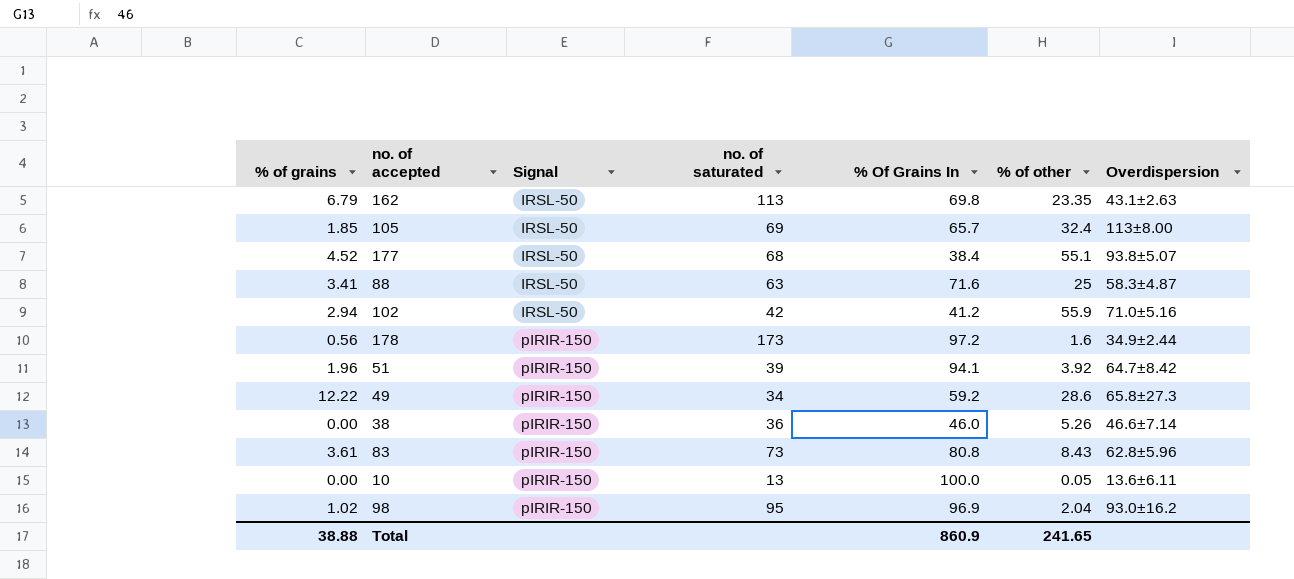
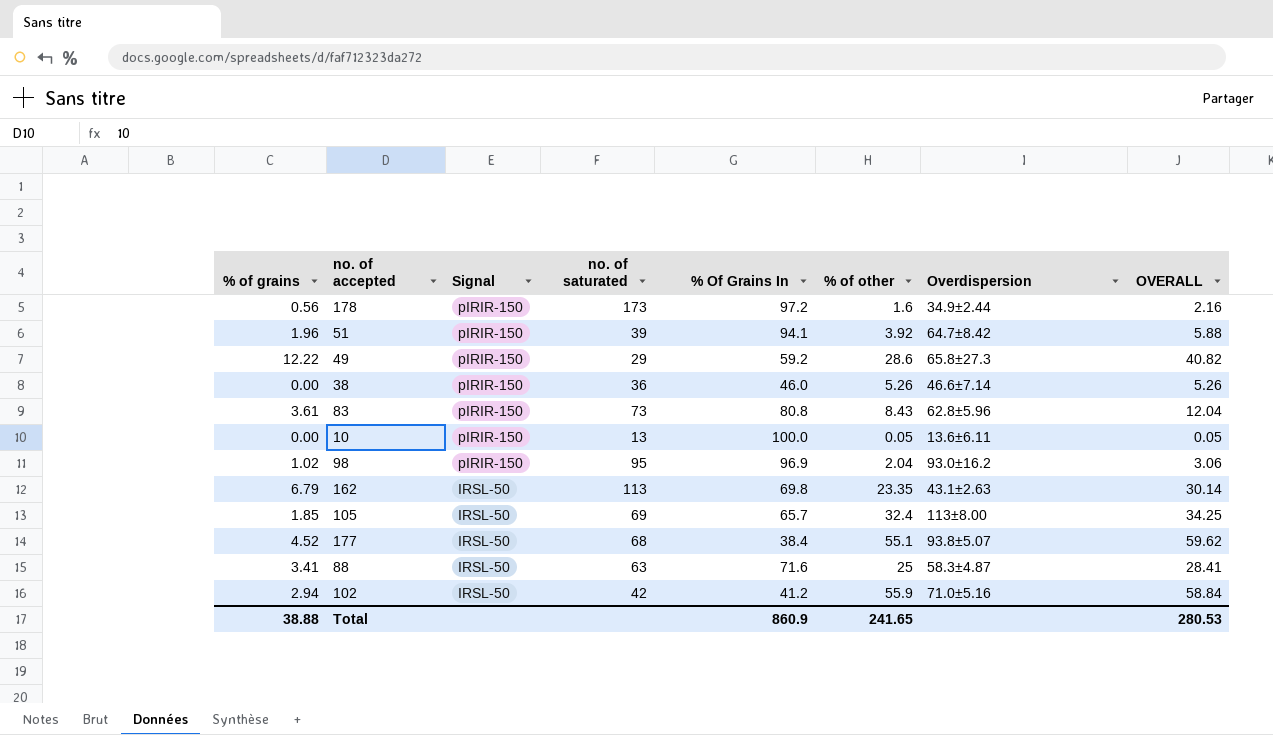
row order: Signal ascending -> Signal descending
column OVERALL | formula: none -> [% of grains] + [% of other]
49 | no. of saturated: 34 -> 29

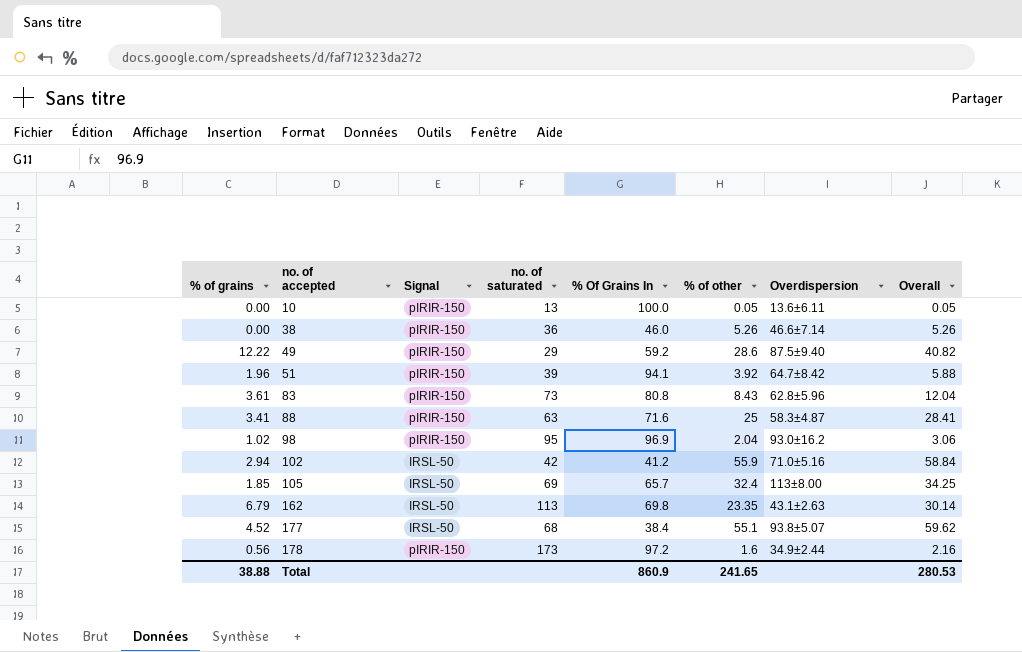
row order: Signal descending -> no. of accepted ascending
column name: OVERALL -> Overall
49 | Overdispersion: 65.8±27.3 -> 87.5±9.40
88 | Signal: IRSL-50 -> pIRIR-150

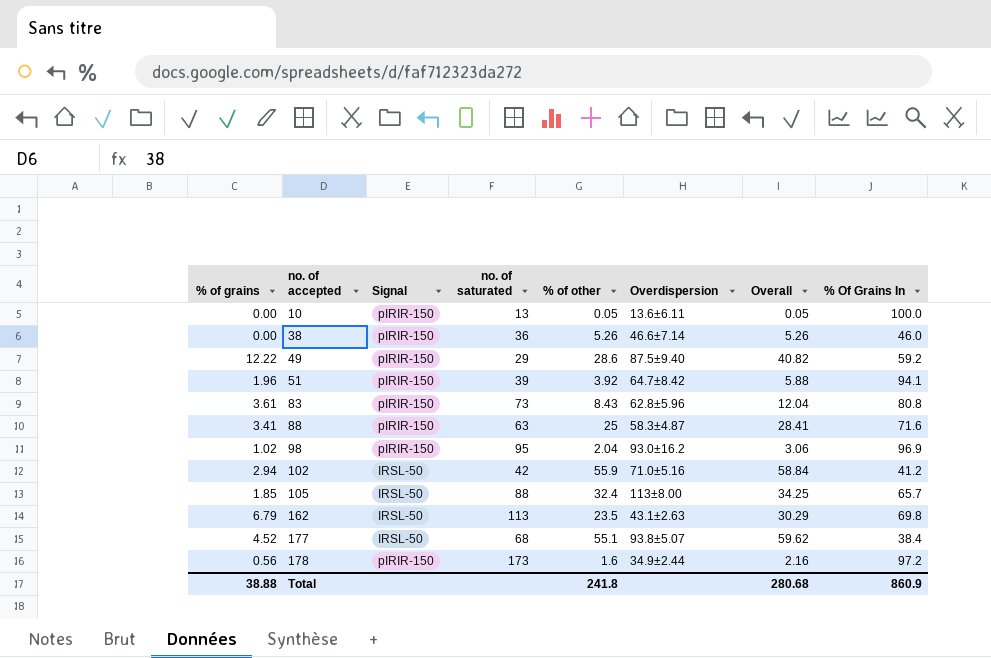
column % Of Grains In | position: 5 -> 8
105 | no. of saturated: 69 -> 88
162 | % of other: 23.35 -> 23.5
162 | Overall: 30.14 -> 30.29
Total | % of other: 241.65 -> 241.8
Total | Overall: 280.53 -> 280.68

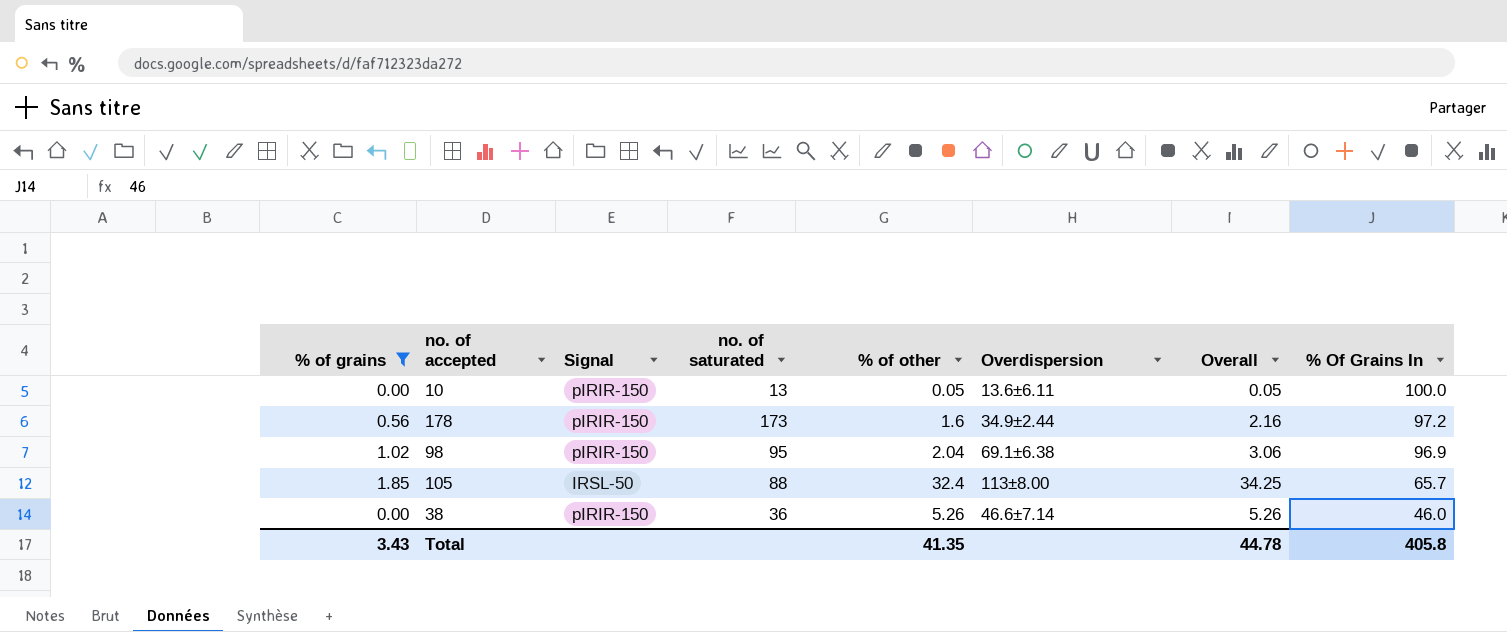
filter: none -> % of grains <= 1.85
row order: no. of accepted ascending -> % Of Grains In descending
98 | Overdispersion: 93.0±16.2 -> 69.1±6.38
Total | % of grains: 38.88 -> 3.43
Total | % of other: 241.8 -> 41.35
Total | Overall: 280.68 -> 44.78
Total | % Of Grains In: 860.9 -> 405.8

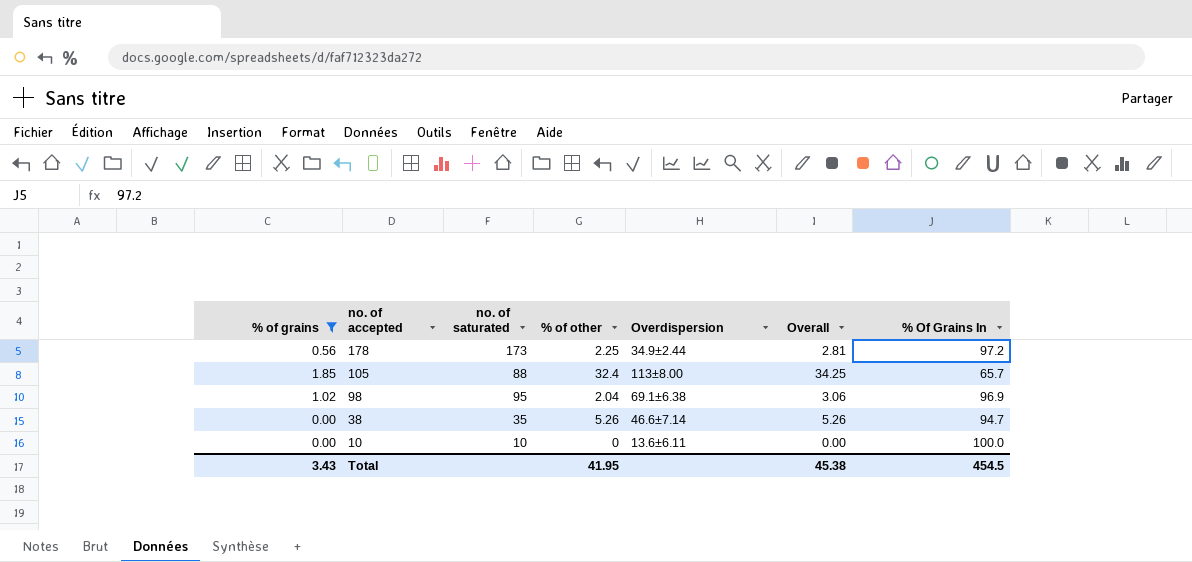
row order: % Of Grains In descending -> no. of accepted descending
column Signal | position: 3 -> none
178 | % of other: 1.6 -> 2.25
178 | Overall: 2.16 -> 2.81
38 | no. of saturated: 36 -> 35
38 | % Of Grains In: 46.0 -> 94.7
10 | no. of saturated: 13 -> 10
10 | % of other: 0.05 -> 0
10 | Overall: 0.05 -> 0.00
Total | % of other: 41.35 -> 41.95
Total | Overall: 44.78 -> 45.38
Total | % Of Grains In: 405.8 -> 454.5

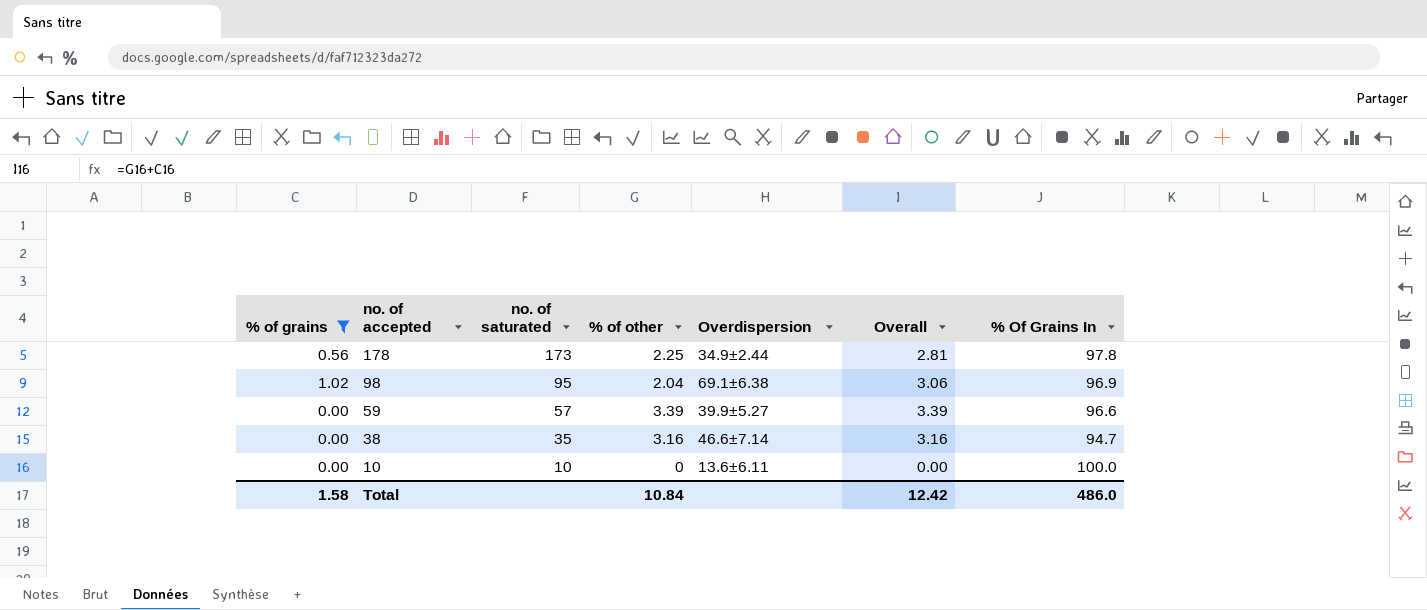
row 105: 1.85 | 88 | 32.4 | 113±8.00 | 34.25 | 65.7 -> none
178 | % Of Grains In: 97.2 -> 97.8
row 59: none -> 0.00 | 57 | 3.39 | 39.9±5.27 | 3.39 | 96.6
38 | % of other: 5.26 -> 3.16
38 | Overall: 5.26 -> 3.16
Total | % of grains: 3.43 -> 1.58
Total | % of other: 41.95 -> 10.84
Total | Overall: 45.38 -> 12.42
Total | % Of Grains In: 454.5 -> 486.0

